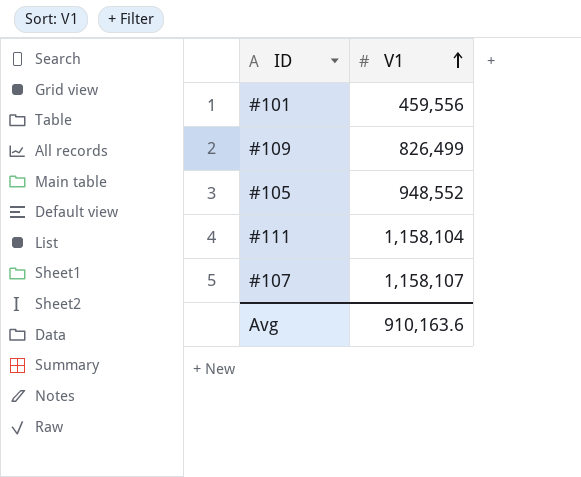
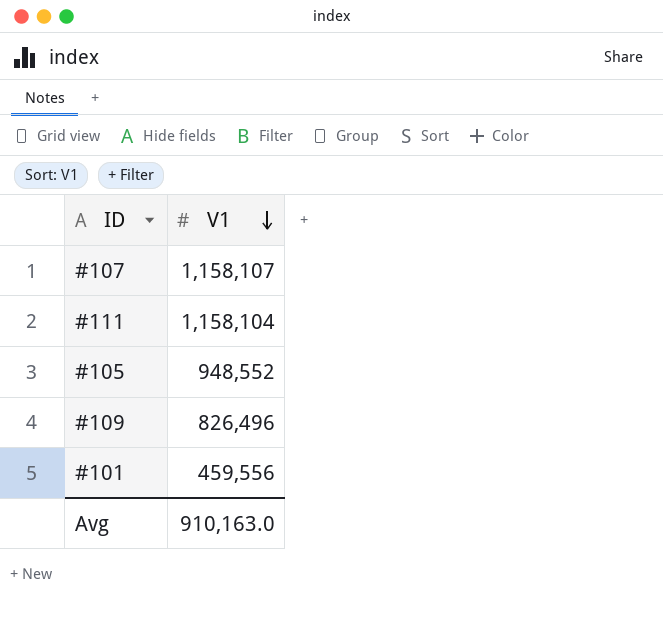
row order: V1 ascending -> V1 descending
#109 | V1: 826,499 -> 826,496
Avg | V1: 910,163.6 -> 910,163.0

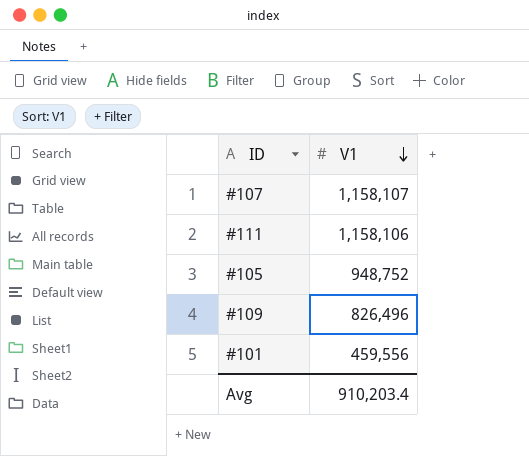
#111 | V1: 1,158,104 -> 1,158,106
#105 | V1: 948,552 -> 948,752
Avg | V1: 910,163.0 -> 910,203.4

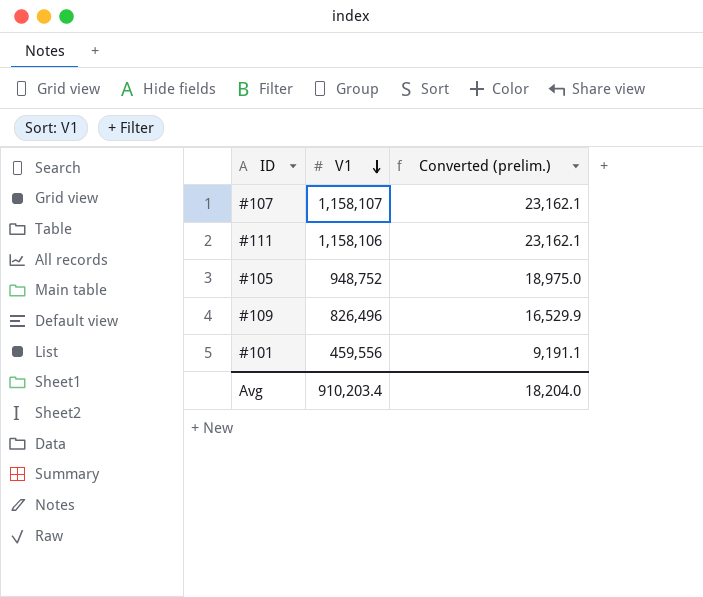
column Converted (prelim.) | formula: none -> [V1] * 0.02

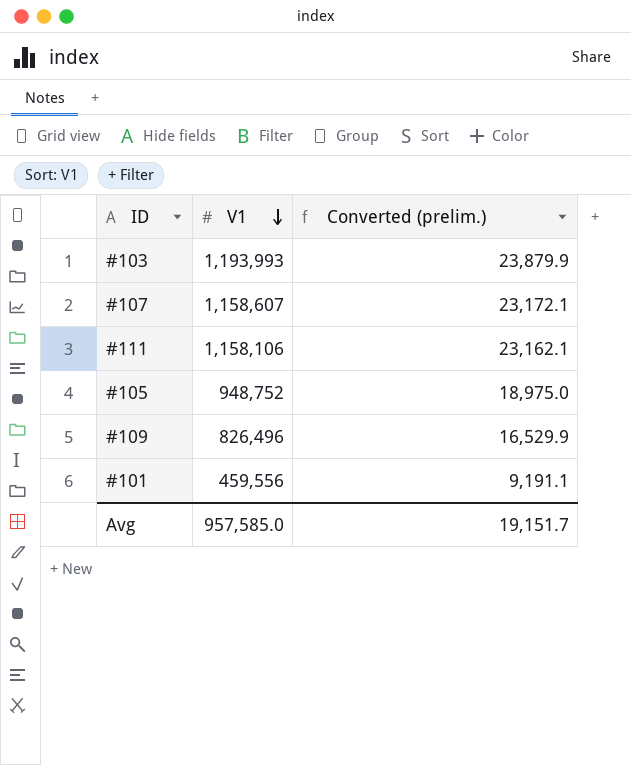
row #103: none -> 1,193,993 | 23,879.9
#107 | V1: 1,158,107 -> 1,158,607
#107 | Converted (prelim.): 23,162.1 -> 23,172.1
Avg | V1: 910,203.4 -> 957,585.0
Avg | Converted (prelim.): 18,204.0 -> 19,151.7

